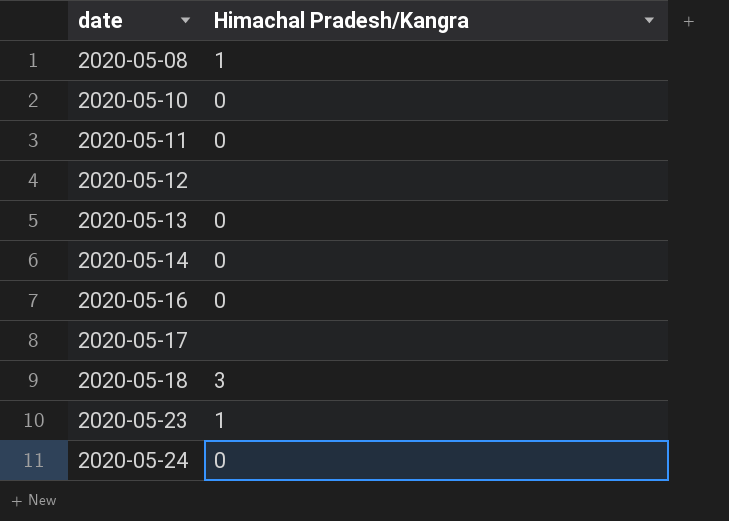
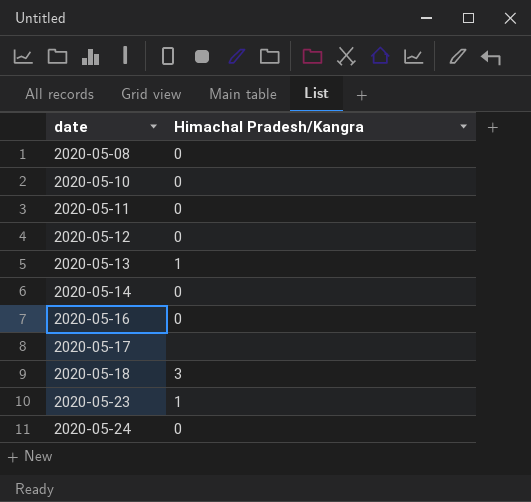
2020-05-08 | Himachal Pradesh/Kangra: 1 -> 0
2020-05-12 | Himachal Pradesh/Kangra: none -> 0
2020-05-13 | Himachal Pradesh/Kangra: 0 -> 1

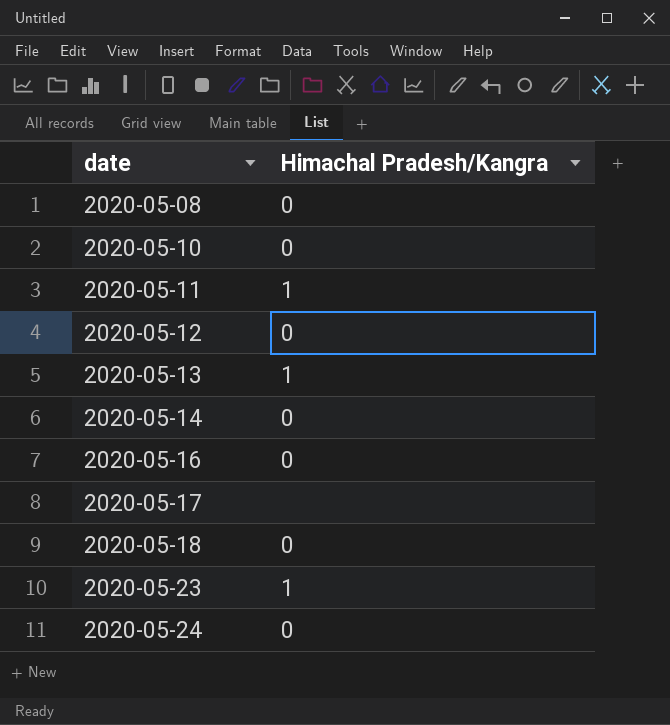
2020-05-11 | Himachal Pradesh/Kangra: 0 -> 1
2020-05-18 | Himachal Pradesh/Kangra: 3 -> 0

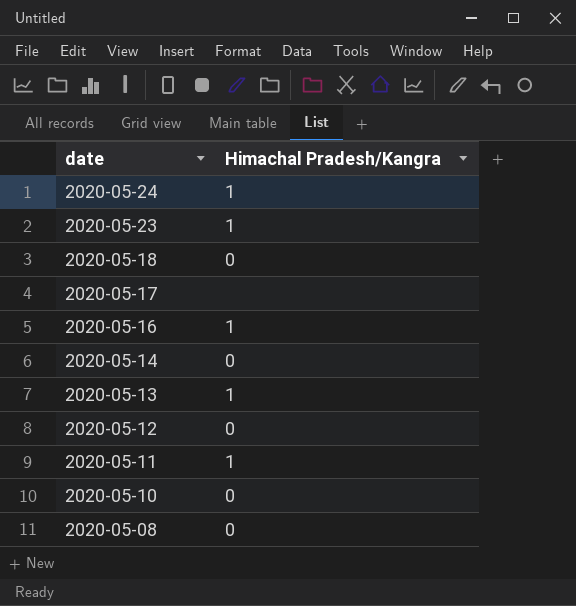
row order: date ascending -> date descending
2020-05-24 | Himachal Pradesh/Kangra: 0 -> 1
2020-05-16 | Himachal Pradesh/Kangra: 0 -> 1

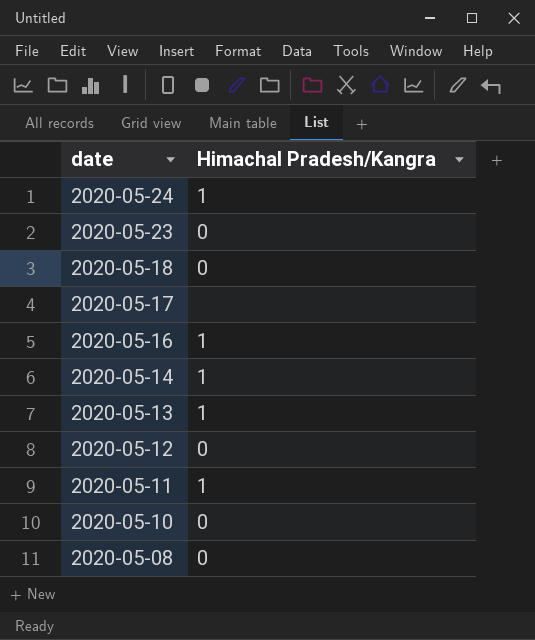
2020-05-23 | Himachal Pradesh/Kangra: 1 -> 0
2020-05-14 | Himachal Pradesh/Kangra: 0 -> 1

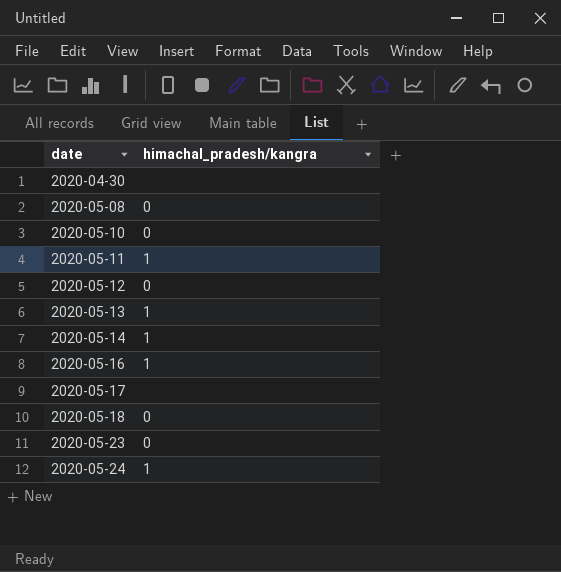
row order: date descending -> date ascending
column name: Himachal Pradesh/Kangra -> himachal_pradesh/kangra
row 2020-04-30: none -> none

